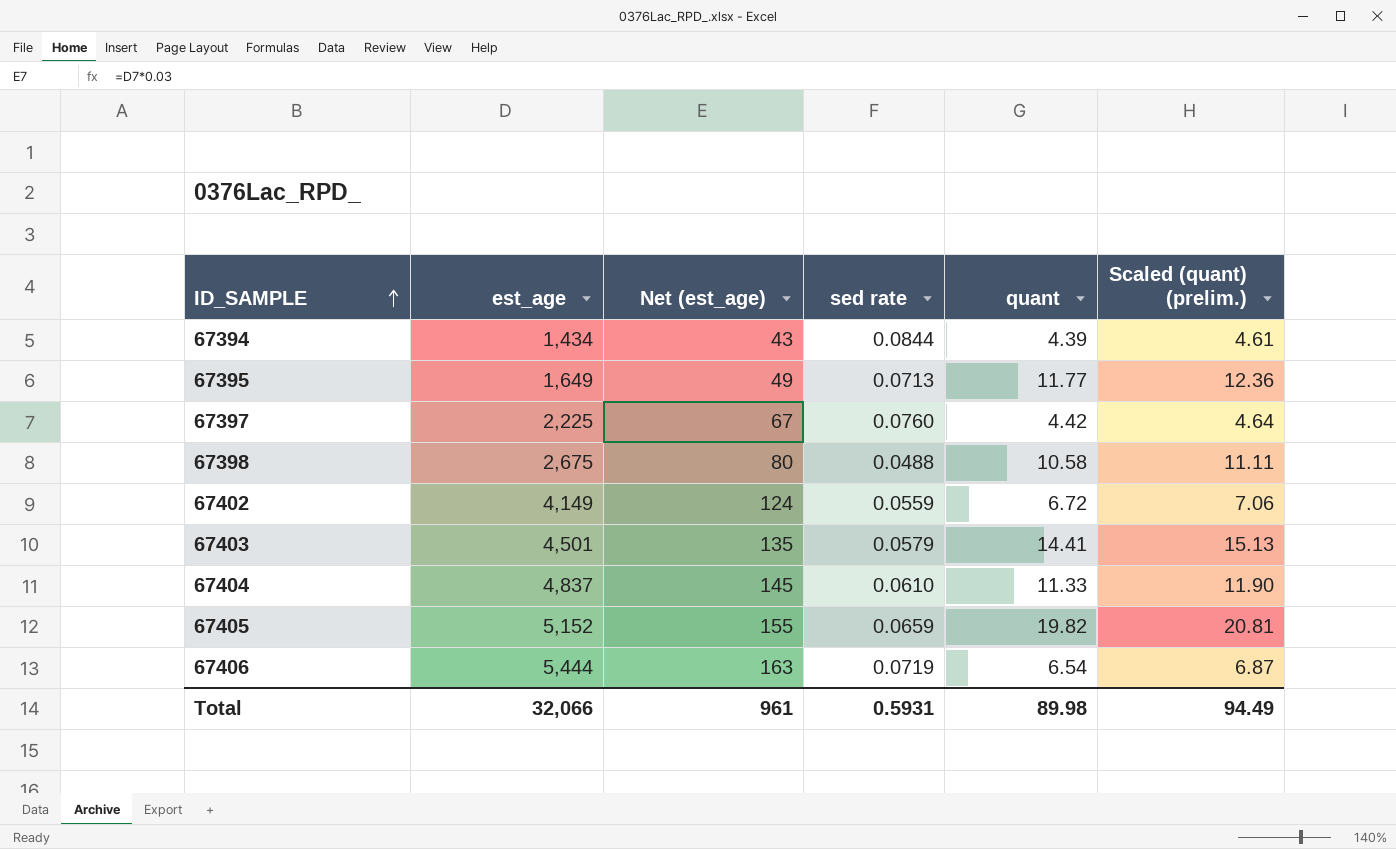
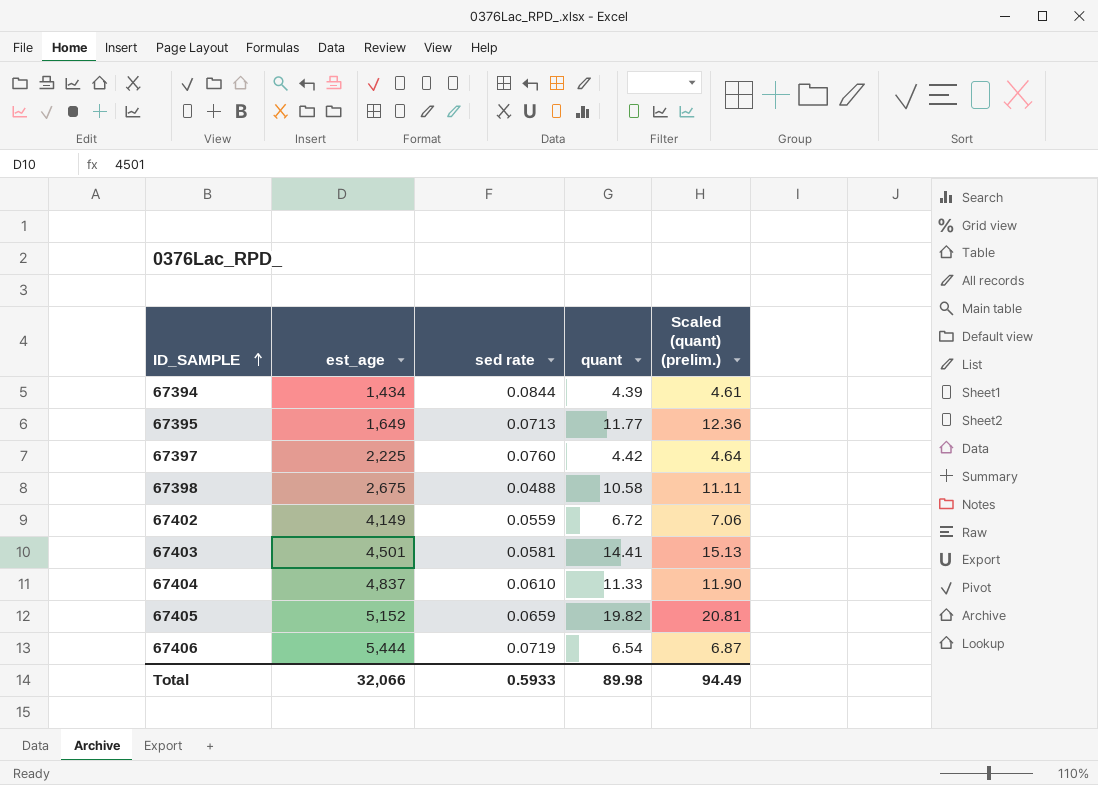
column Net (est_age) | formula: [est_age] * 0.03 -> none
67403 | sed rate: 0.0579 -> 0.0581
Total | sed rate: 0.5931 -> 0.5933

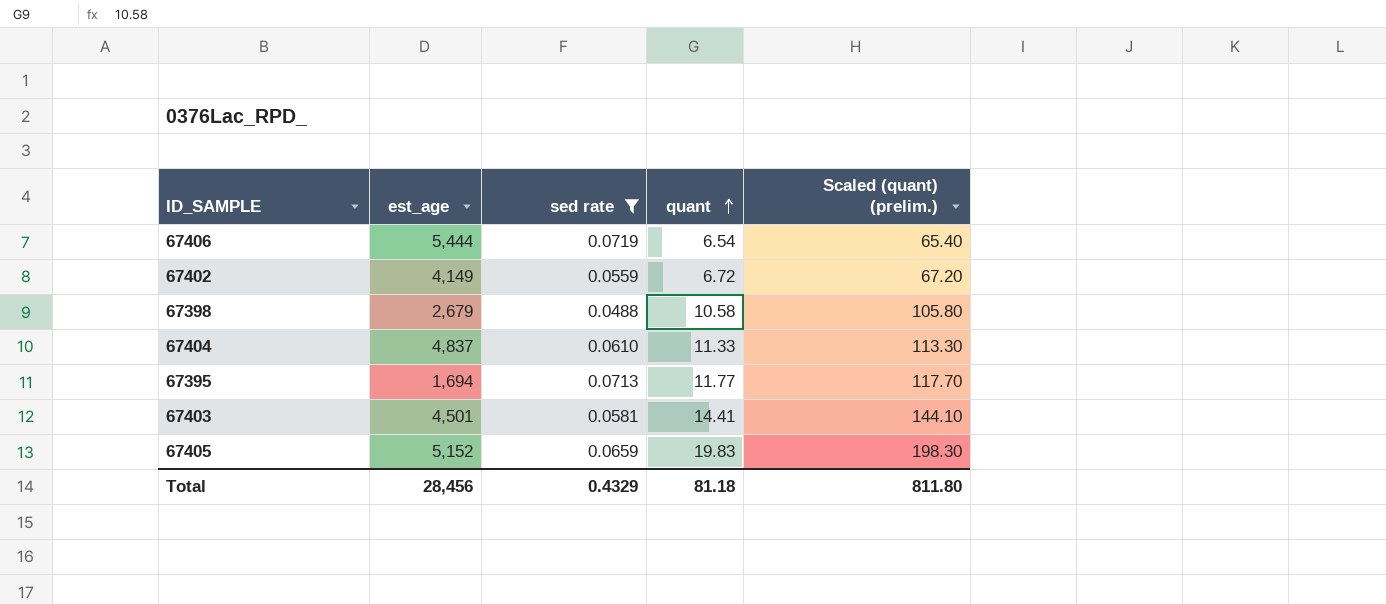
filter: none -> sed rate <= 0.0719
row order: ID_SAMPLE ascending -> quant ascending
column Scaled (quant) (prelim.) | formula: [quant] * 1.05 -> [quant] * 10
67398 | est_age: 2,675 -> 2,679
67395 | est_age: 1,649 -> 1,694
67405 | quant: 19.82 -> 19.83
Total | est_age: 32,066 -> 28,456
Total | sed rate: 0.5933 -> 0.4329
Total | quant: 89.98 -> 81.18
Total | Scaled (quant) (prelim.): 94.49 -> 811.80

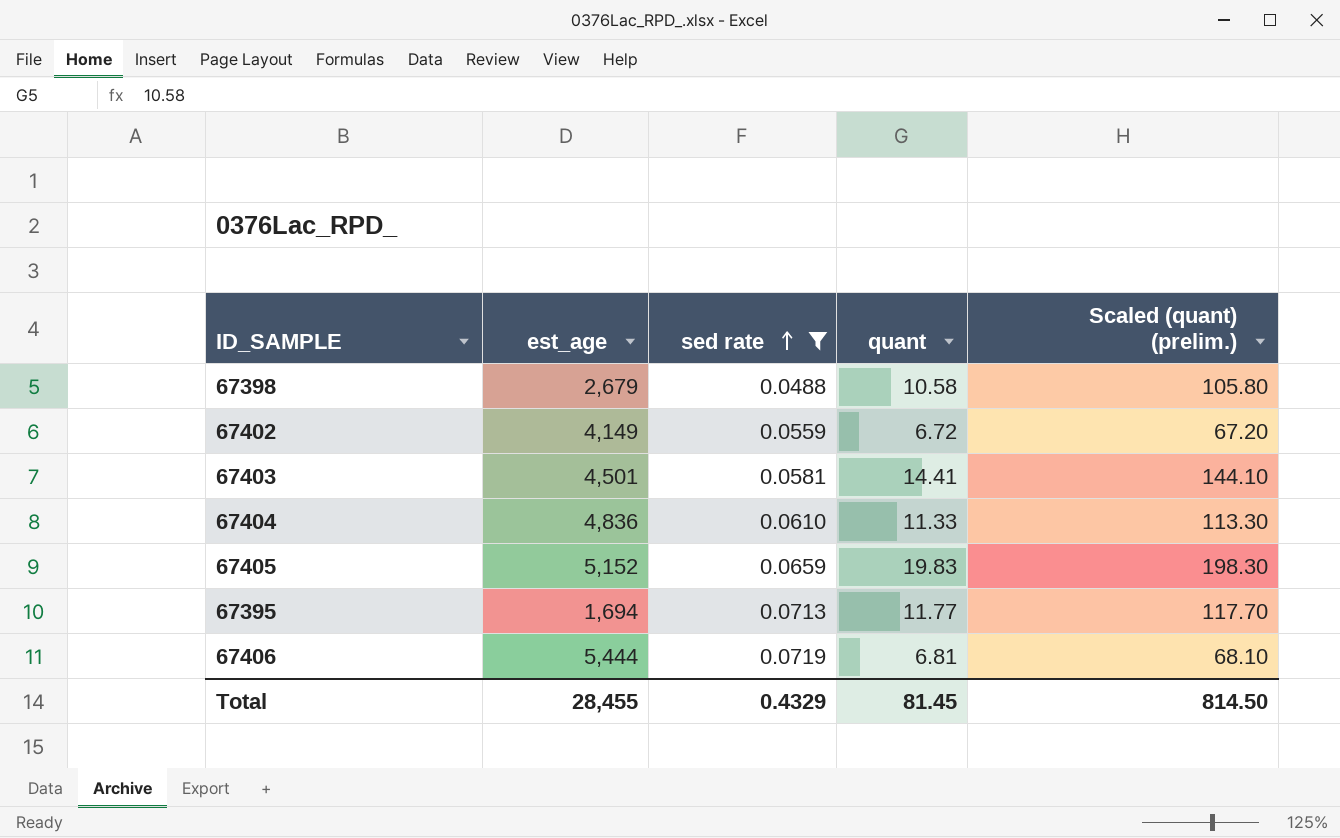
row order: quant ascending -> sed rate ascending
67404 | est_age: 4,837 -> 4,836
67406 | quant: 6.54 -> 6.81
67406 | Scaled (quant) (prelim.): 65.40 -> 68.10
Total | est_age: 28,456 -> 28,455
Total | quant: 81.18 -> 81.45
Total | Scaled (quant) (prelim.): 811.80 -> 814.50

